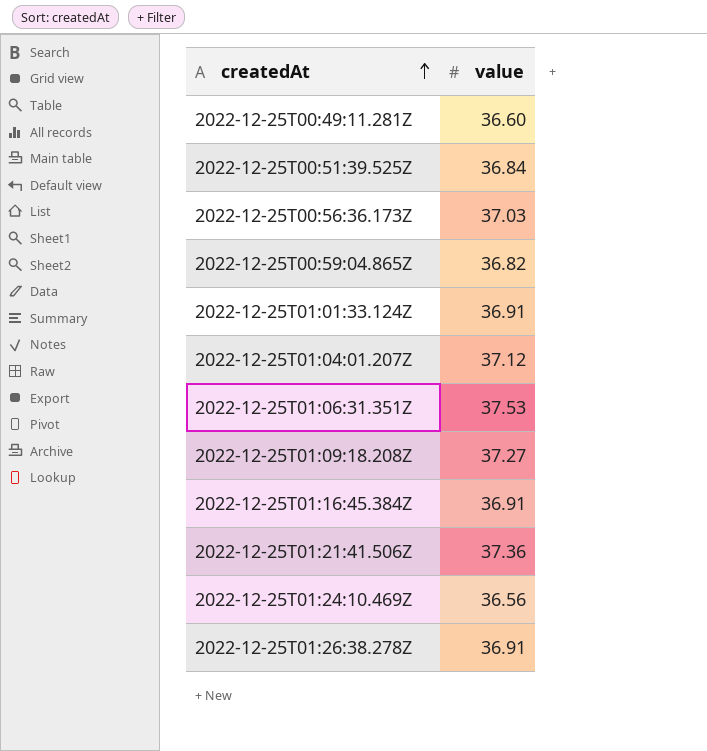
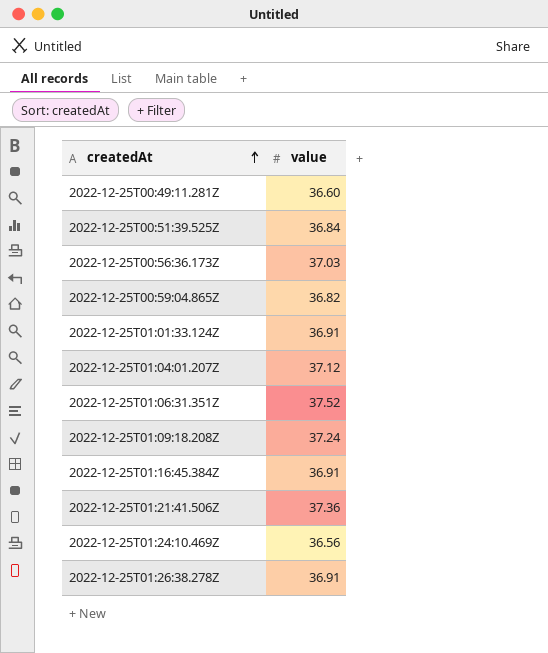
2022-12-25T01:06:31.351Z | value: 37.53 -> 37.52
2022-12-25T01:09:18.208Z | value: 37.27 -> 37.24

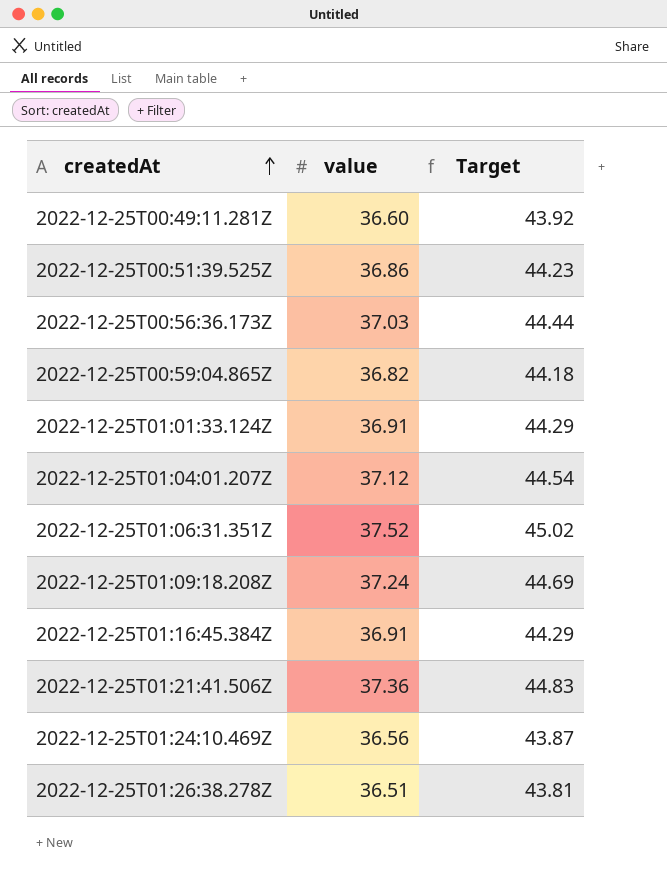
column Target | formula: none -> [value] * 1.2
2022-12-25T00:51:39.525Z | value: 36.84 -> 36.86
2022-12-25T01:26:38.278Z | value: 36.91 -> 36.51

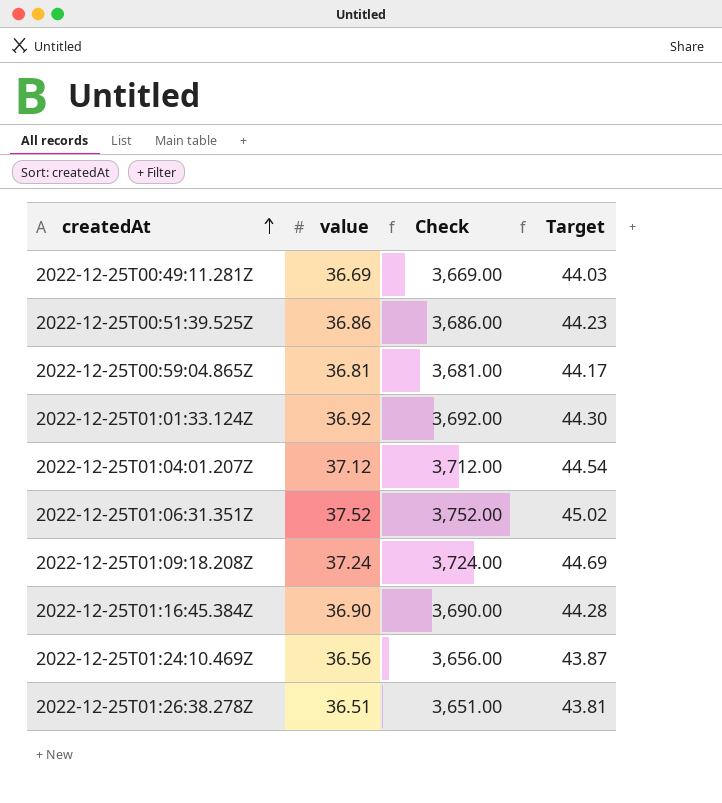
column Check | formula: none -> [value] * 100
row 2022-12-25T00:56:36.173Z: 37.03 | 44.44 -> none
row 2022-12-25T01:21:41.506Z: 37.36 | 44.83 -> none
2022-12-25T00:49:11.281Z | value: 36.60 -> 36.69
2022-12-25T00:49:11.281Z | Target: 43.92 -> 44.03
2022-12-25T00:59:04.865Z | value: 36.82 -> 36.81
2022-12-25T00:59:04.865Z | Target: 44.18 -> 44.17
2022-12-25T01:01:33.124Z | value: 36.91 -> 36.92
2022-12-25T01:01:33.124Z | Target: 44.29 -> 44.30
2022-12-25T01:16:45.384Z | value: 36.91 -> 36.90
2022-12-25T01:16:45.384Z | Target: 44.29 -> 44.28

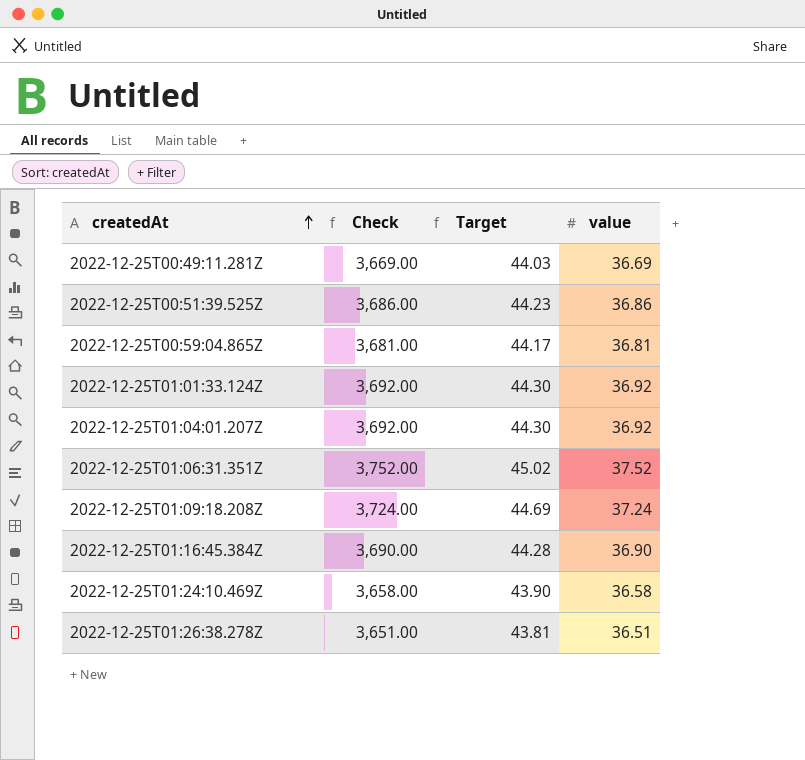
column value | position: 2 -> 4
2022-12-25T01:04:01.207Z | Check: 3,712.00 -> 3,692.00
2022-12-25T01:04:01.207Z | Target: 44.54 -> 44.30
2022-12-25T01:04:01.207Z | value: 37.12 -> 36.92
2022-12-25T01:24:10.469Z | Check: 3,656.00 -> 3,658.00
2022-12-25T01:24:10.469Z | Target: 43.87 -> 43.90
2022-12-25T01:24:10.469Z | value: 36.56 -> 36.58

